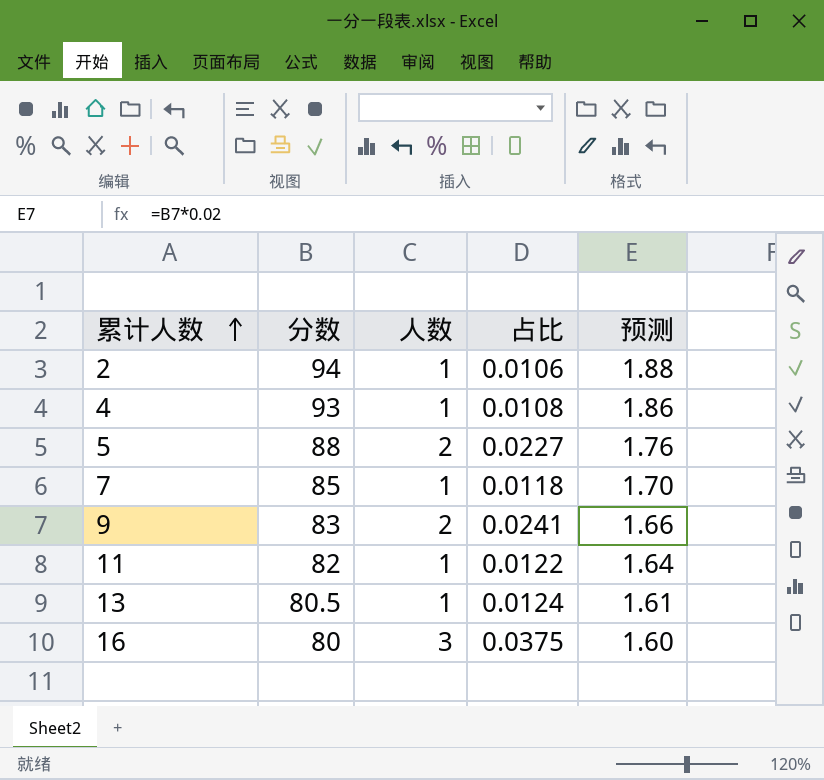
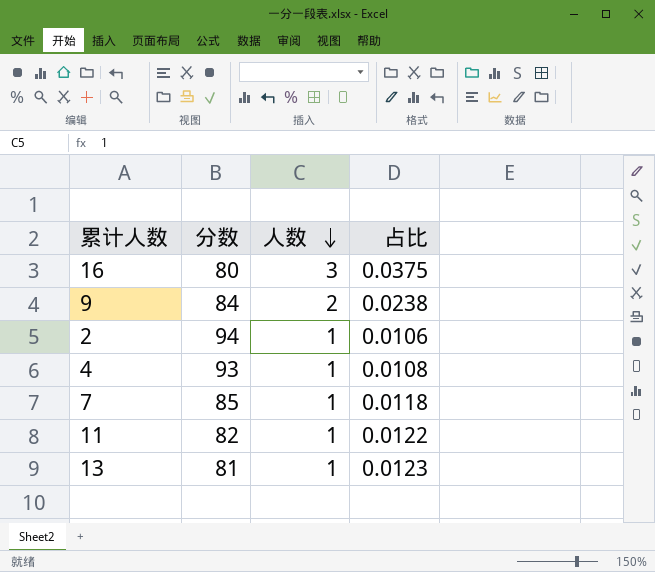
row order: 累计人数 ascending -> 人数 descending
column 预测 | formula: [分数] * 0.02 -> none
row 5: 88 | 2 | 0.0227 | 1.76 -> none
9 | 分数: 83 -> 84
9 | 占比: 0.0241 -> 0.0238
13 | 分数: 80.5 -> 81
13 | 占比: 0.0124 -> 0.0123

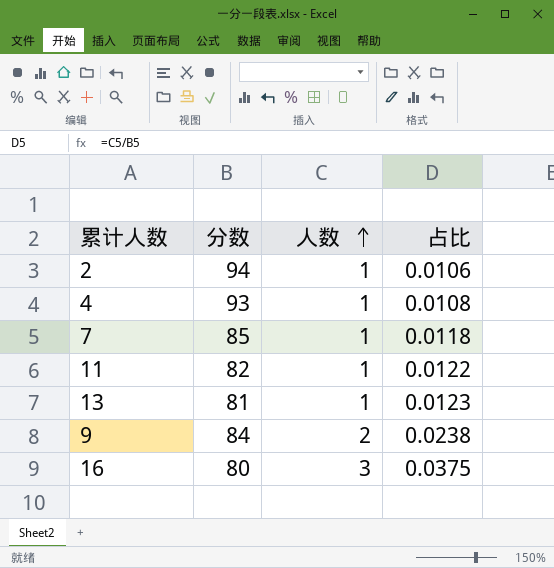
row order: 人数 descending -> 人数 ascending

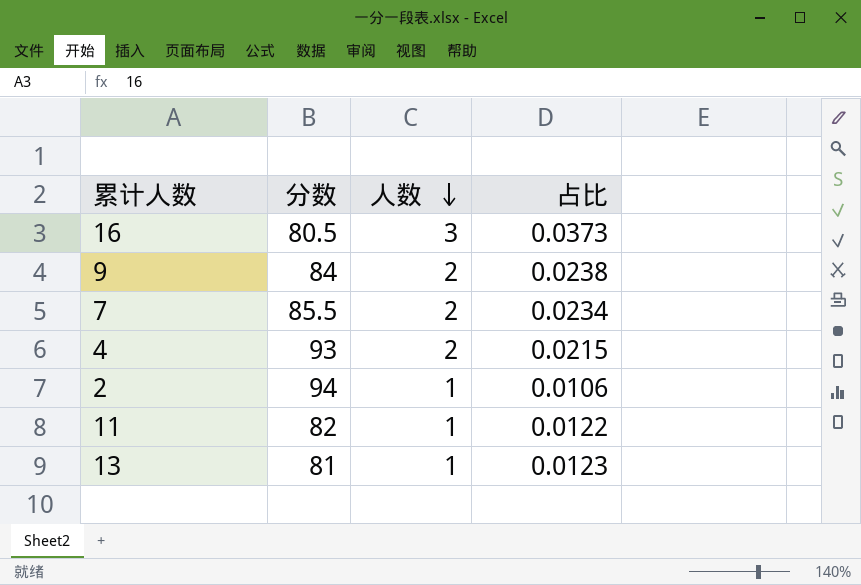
row order: 人数 ascending -> 人数 descending
16 | 分数: 80 -> 80.5
16 | 占比: 0.0375 -> 0.0373
7 | 分数: 85 -> 85.5
7 | 人数: 1 -> 2
7 | 占比: 0.0118 -> 0.0234
4 | 人数: 1 -> 2
4 | 占比: 0.0108 -> 0.0215

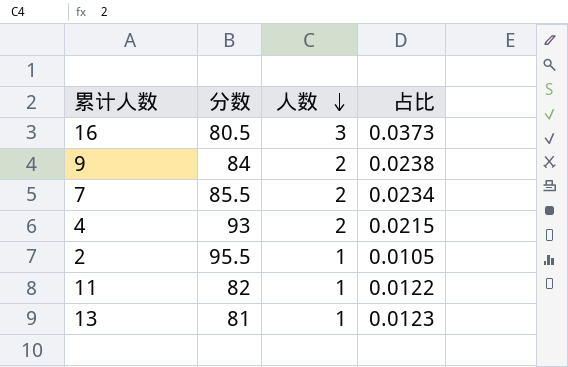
2 | 分数: 94 -> 95.5
2 | 占比: 0.0106 -> 0.0105

